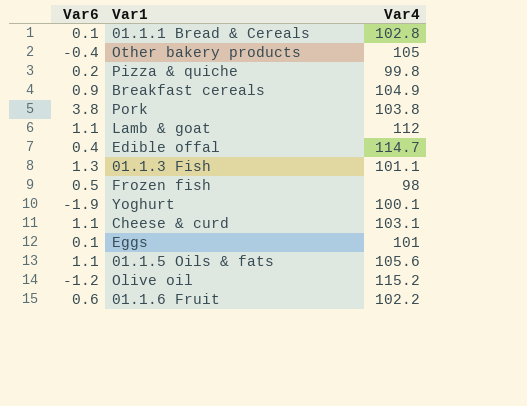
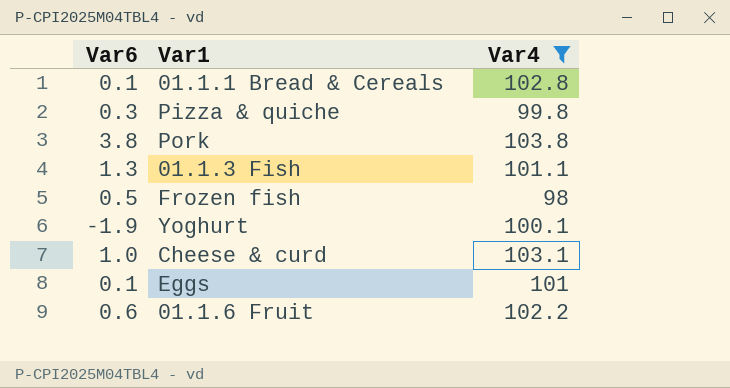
filter: none -> Var4 <= 103.8
Pizza & quiche | Var6: 0.2 -> 0.3
Cheese & curd | Var6: 1.1 -> 1.0

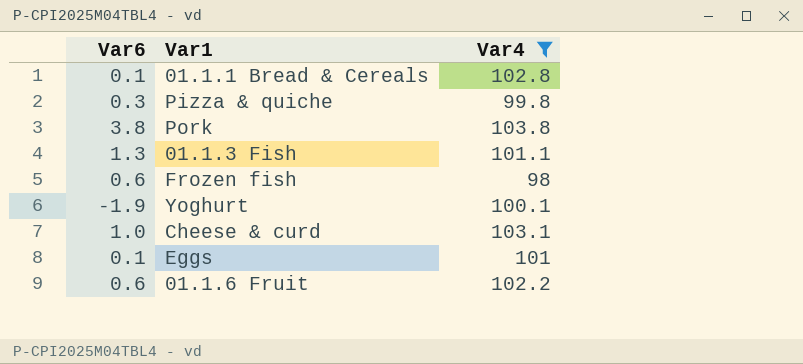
Frozen fish | Var6: 0.5 -> 0.6

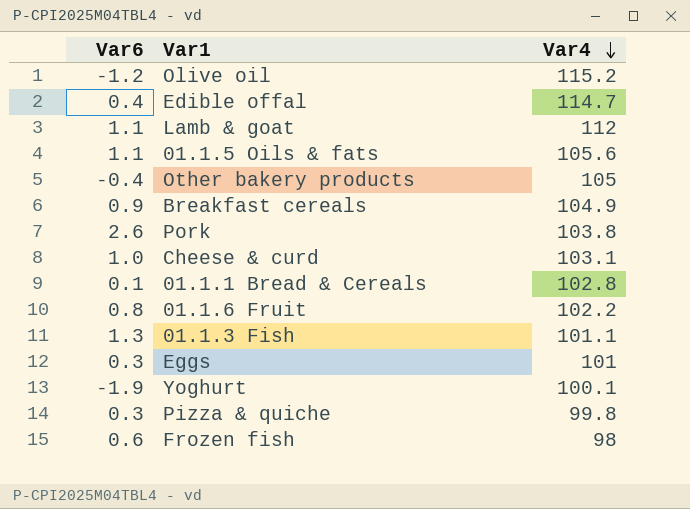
filter: Var4 <= 103.8 -> none
row order: none -> Var4 descending
Pork | Var6: 3.8 -> 2.6
01.1.6 Fruit | Var6: 0.6 -> 0.8
Eggs | Var6: 0.1 -> 0.3

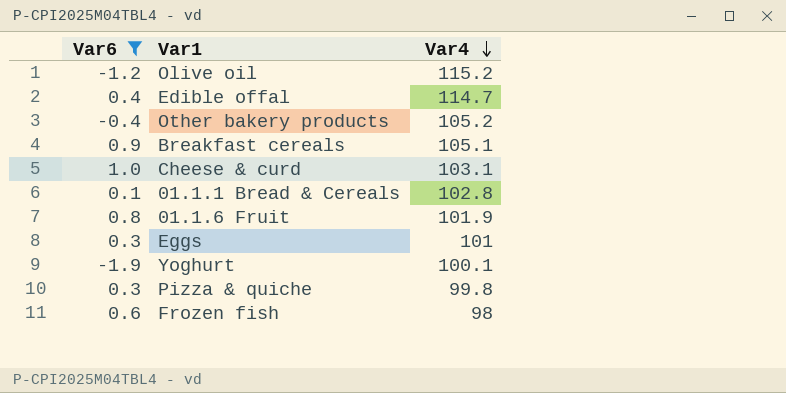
filter: none -> Var6 <= 1.0
Other bakery products | Var4: 105 -> 105.2
Breakfast cereals | Var4: 104.9 -> 105.1
01.1.6 Fruit | Var4: 102.2 -> 101.9

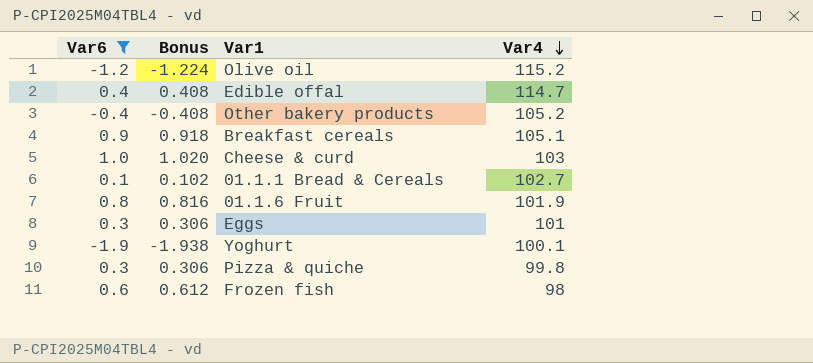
column Bonus | formula: none -> [Var6] * 1.02
Cheese & curd | Var4: 103.1 -> 103
01.1.1 Bread & Cereals | Var4: 102.8 -> 102.7

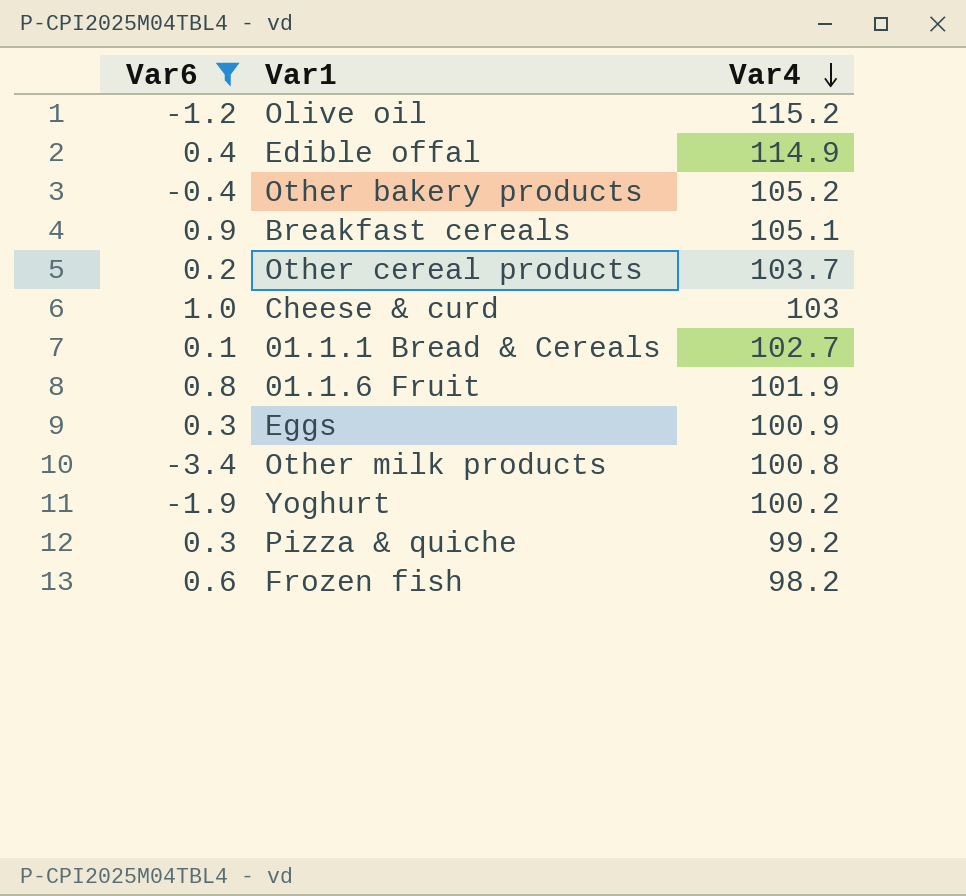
column Bonus | formula: [Var6] * 1.02 -> none
Edible offal | Var4: 114.7 -> 114.9
row Other cereal products: none -> 0.2 | 103.7
Eggs | Var4: 101 -> 100.9
row Other milk products: none -> -3.4 | 100.8
Yoghurt | Var4: 100.1 -> 100.2
Pizza & quiche | Var4: 99.8 -> 99.2
Frozen fish | Var4: 98 -> 98.2

